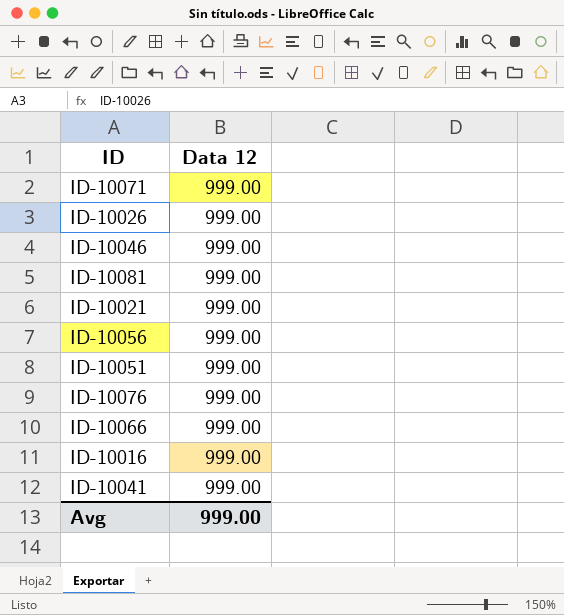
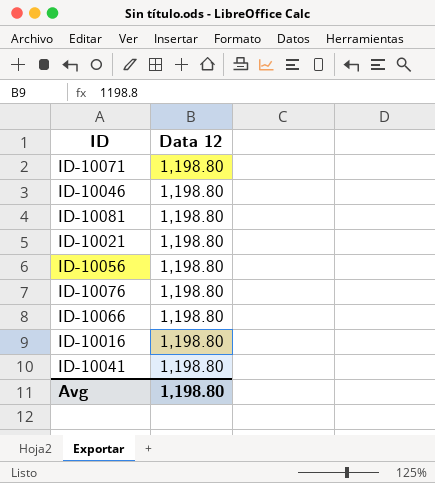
row ID-10026: 999.00 -> none
row ID-10051: 999.00 -> none
ID-10071 | Data 12: 999.00 -> 1,198.80
ID-10046 | Data 12: 999.00 -> 1,198.80
ID-10081 | Data 12: 999.00 -> 1,198.80
ID-10021 | Data 12: 999.00 -> 1,198.80
ID-10056 | Data 12: 999.00 -> 1,198.80
ID-10076 | Data 12: 999.00 -> 1,198.80
ID-10066 | Data 12: 999.00 -> 1,198.80
ID-10016 | Data 12: 999.00 -> 1,198.80
ID-10041 | Data 12: 999.00 -> 1,198.80
Avg | Data 12: 999.00 -> 1,198.80

